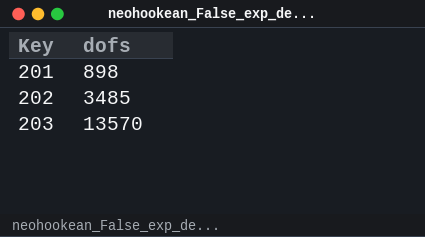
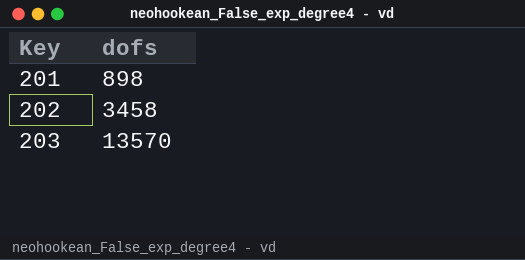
202 | dofs: 3485 -> 3458

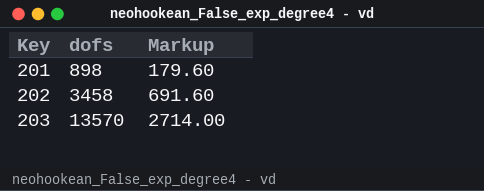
column Markup | formula: none -> [dofs] * 0.2

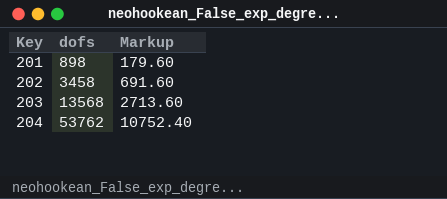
203 | dofs: 13570 -> 13568
203 | Markup: 2714.00 -> 2713.60
row 204: none -> 53762 | 10752.40

